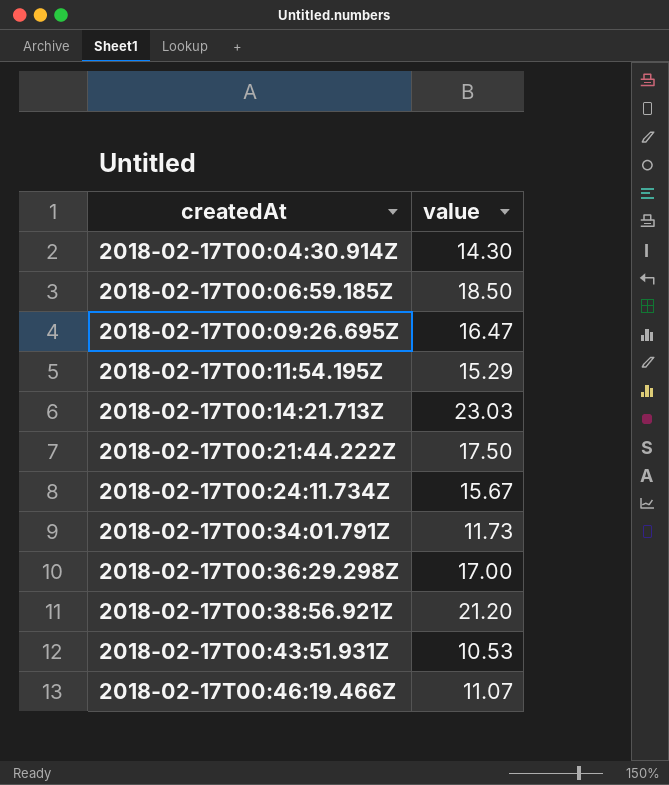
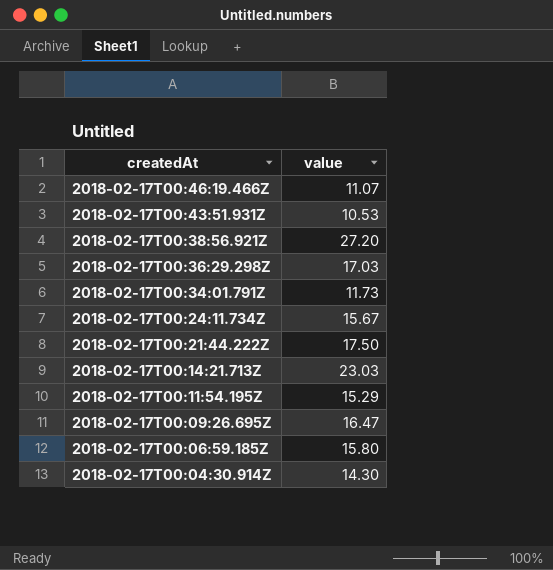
row order: createdAt ascending -> createdAt descending
2018-02-17T00:38:56.921Z | value: 21.20 -> 27.20
2018-02-17T00:36:29.298Z | value: 17.00 -> 17.03
2018-02-17T00:06:59.185Z | value: 18.50 -> 15.80

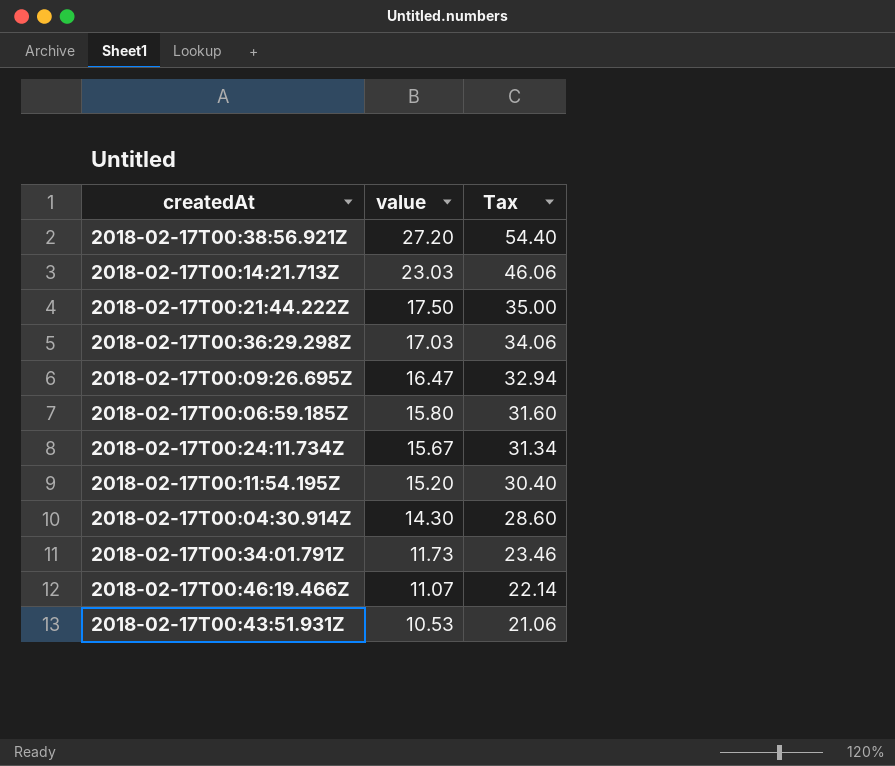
row order: createdAt descending -> value descending
column Tax | formula: none -> [value] * 2
2018-02-17T00:11:54.195Z | value: 15.29 -> 15.20

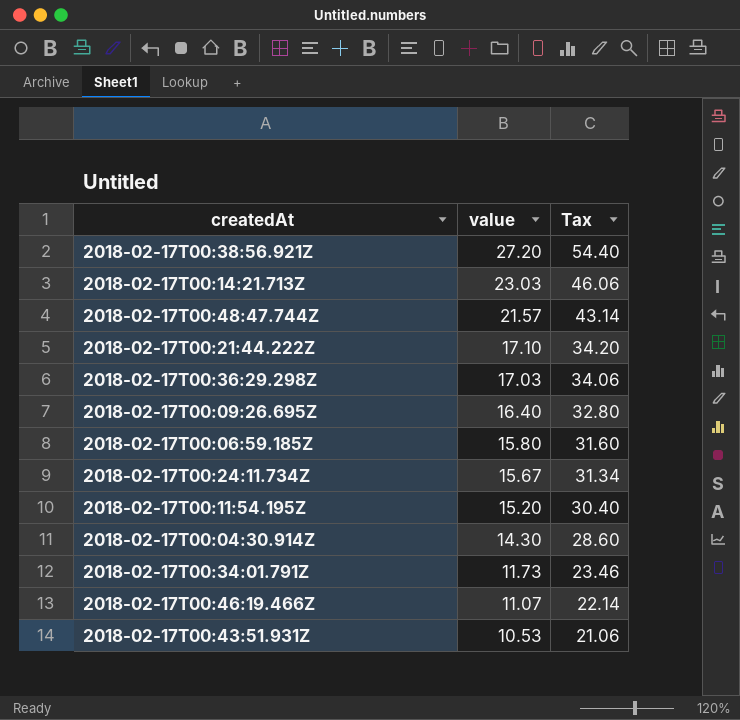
row 2018-02-17T00:48:47.744Z: none -> 21.57 | 43.14
2018-02-17T00:21:44.222Z | value: 17.50 -> 17.10
2018-02-17T00:21:44.222Z | Tax: 35.00 -> 34.20
2018-02-17T00:09:26.695Z | value: 16.47 -> 16.40
2018-02-17T00:09:26.695Z | Tax: 32.94 -> 32.80

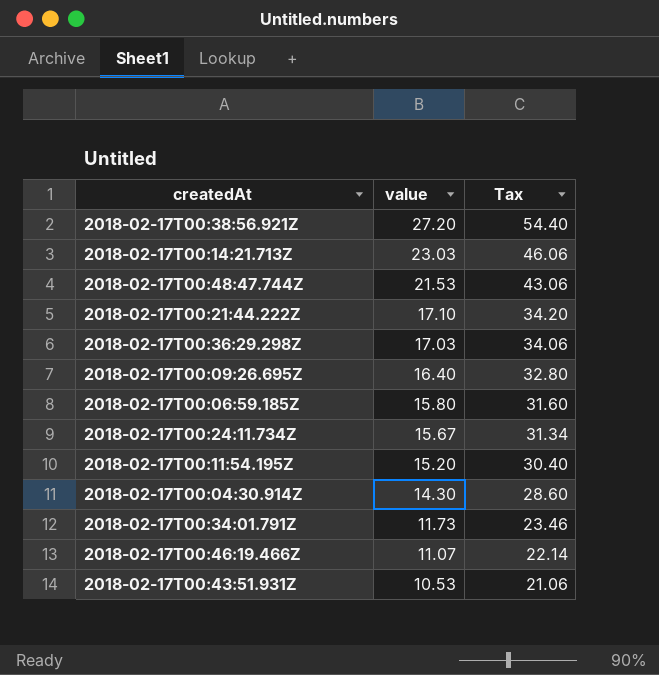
2018-02-17T00:48:47.744Z | value: 21.57 -> 21.53
2018-02-17T00:48:47.744Z | Tax: 43.14 -> 43.06

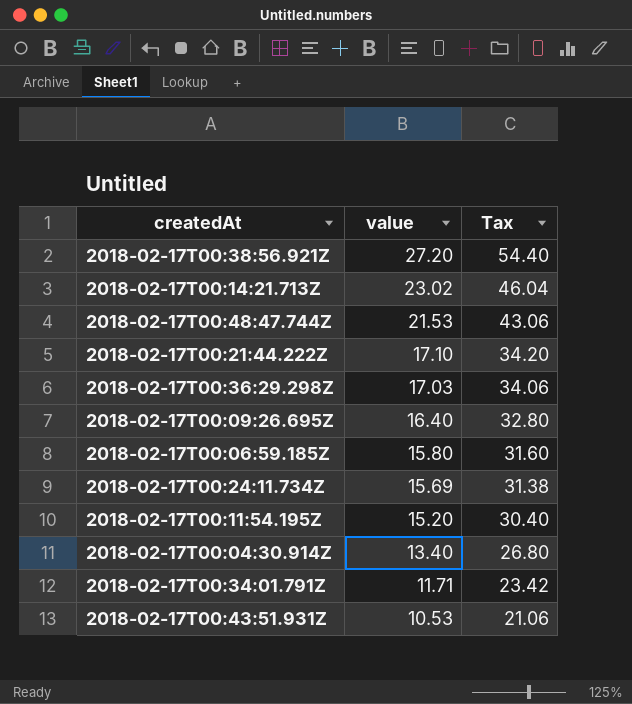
row 2018-02-17T00:46:19.466Z: 11.07 | 22.14 -> none
2018-02-17T00:14:21.713Z | value: 23.03 -> 23.02
2018-02-17T00:14:21.713Z | Tax: 46.06 -> 46.04
2018-02-17T00:24:11.734Z | value: 15.67 -> 15.69
2018-02-17T00:24:11.734Z | Tax: 31.34 -> 31.38
2018-02-17T00:04:30.914Z | value: 14.30 -> 13.40
2018-02-17T00:04:30.914Z | Tax: 28.60 -> 26.80
2018-02-17T00:34:01.791Z | value: 11.73 -> 11.71
2018-02-17T00:34:01.791Z | Tax: 23.46 -> 23.42

